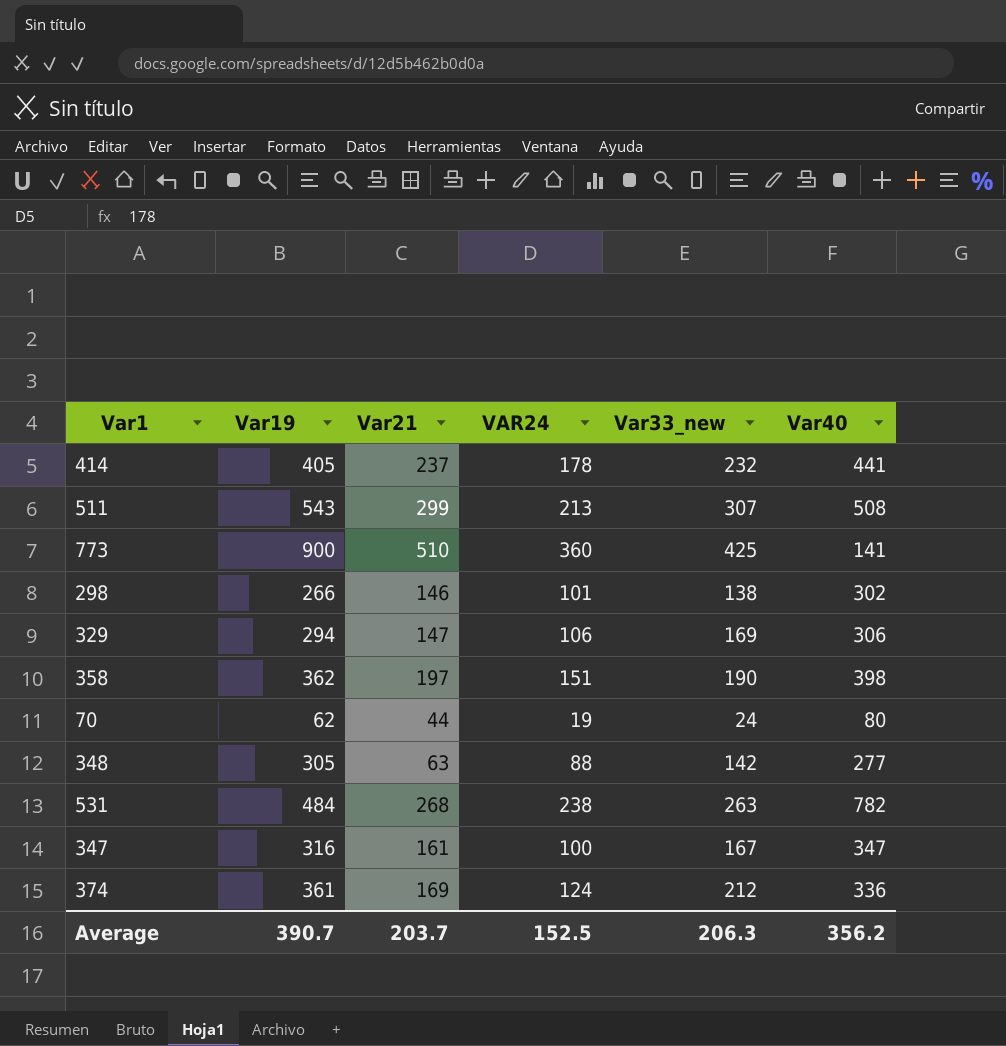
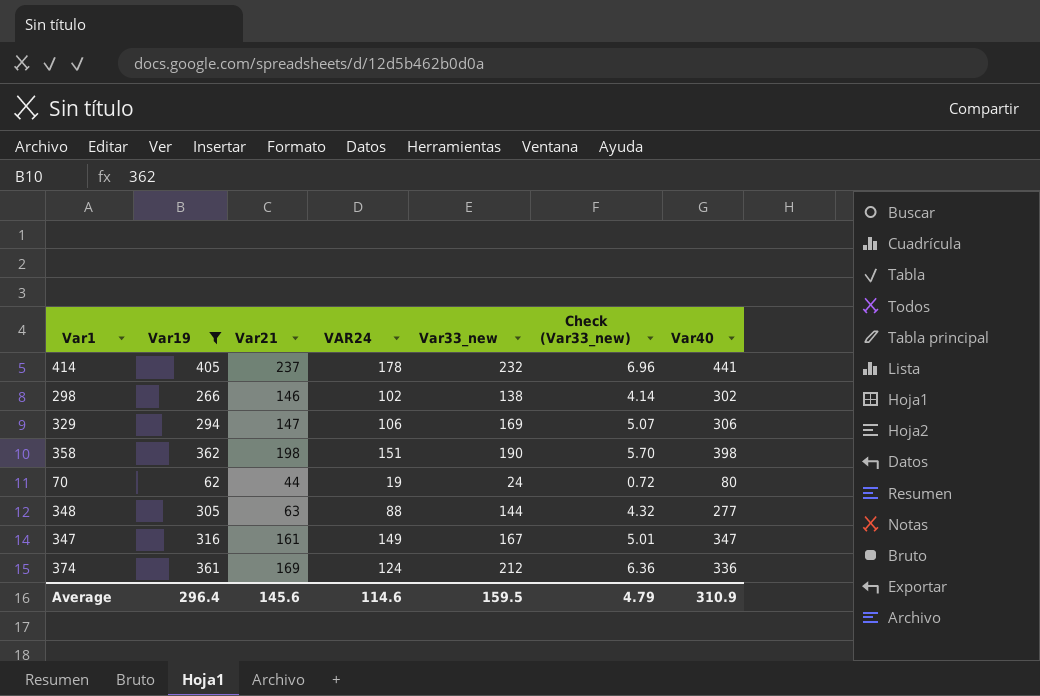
filter: none -> Var19 <= 405
column Check (Var33_new) | formula: none -> [Var33_new] * 0.03
298 | VAR24: 101 -> 102
358 | Var21: 197 -> 198
348 | Var33_new: 142 -> 144
347 | VAR24: 100 -> 149
Average | Var19: 390.7 -> 296.4
Average | Var21: 203.7 -> 145.6
Average | VAR24: 152.5 -> 114.6
Average | Var33_new: 206.3 -> 159.5
Average | Var40: 356.2 -> 310.9

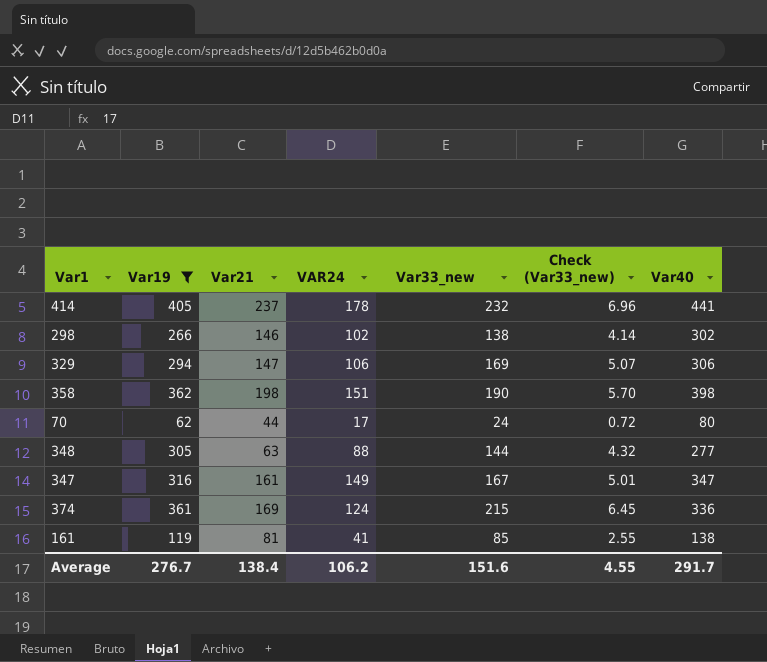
70 | VAR24: 19 -> 17
374 | Var33_new: 212 -> 215
374 | Check (Var33_new): 6.36 -> 6.45
row 161: none -> 119 | 81 | 41 | 85 | 2.55 | 138
Average | Var19: 296.4 -> 276.7
Average | Var21: 145.6 -> 138.4
Average | VAR24: 114.6 -> 106.2
Average | Var33_new: 159.5 -> 151.6
Average | Check (Var33_new): 4.79 -> 4.55
Average | Var40: 310.9 -> 291.7

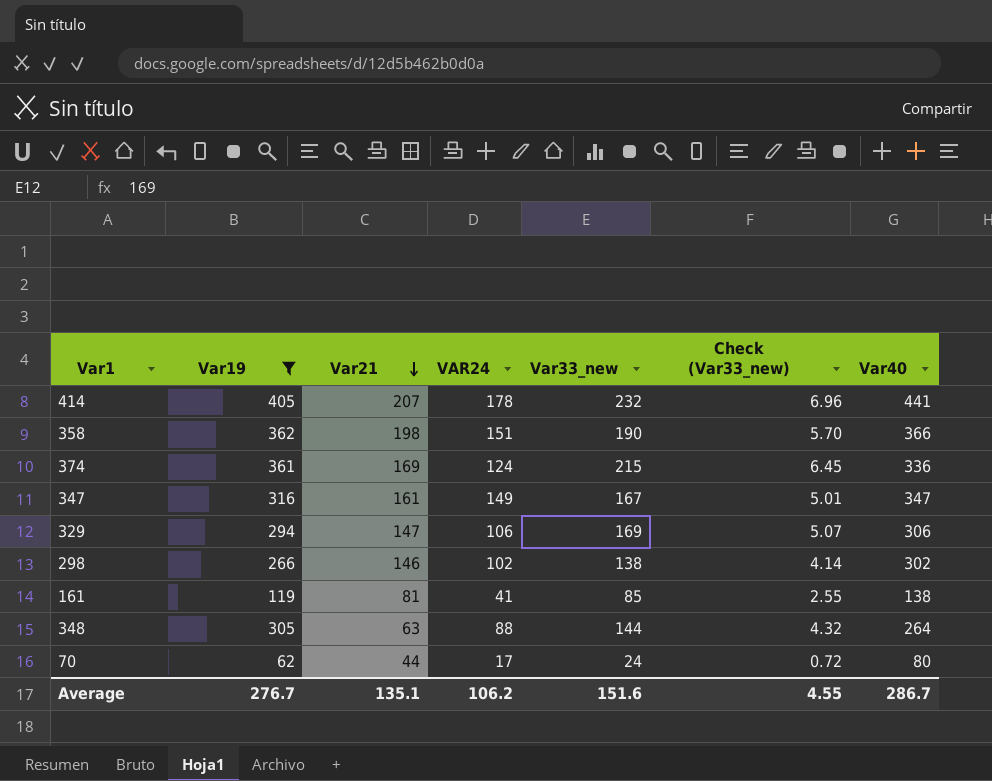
row order: none -> Var21 descending
414 | Var21: 237 -> 207
358 | Var40: 398 -> 366
348 | Var40: 277 -> 264
Average | Var21: 138.4 -> 135.1
Average | Var40: 291.7 -> 286.7

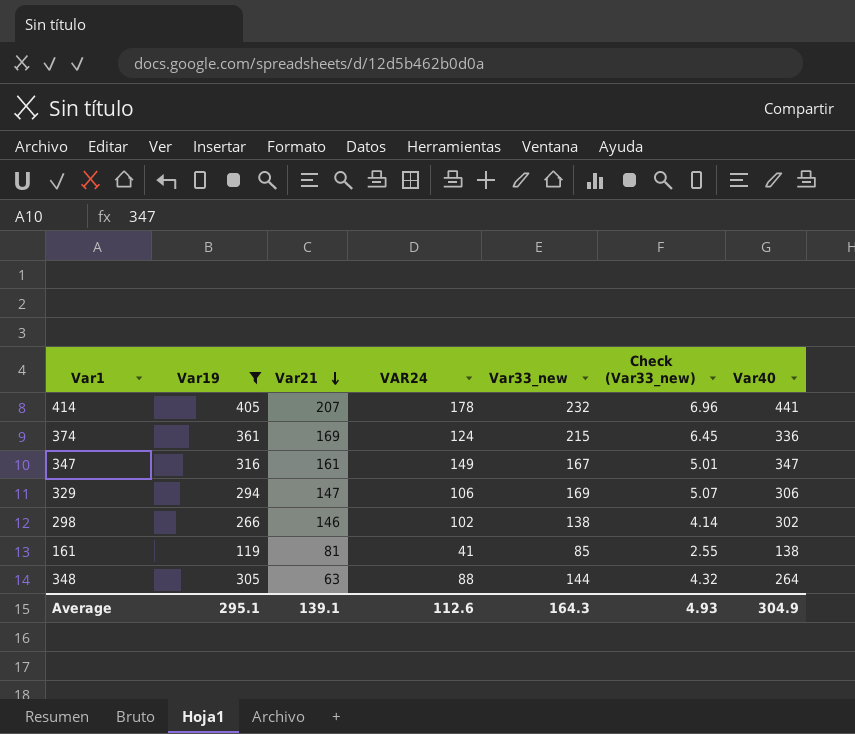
row 358: 362 | 198 | 151 | 190 | 5.70 | 366 -> none
row 70: 62 | 44 | 17 | 24 | 0.72 | 80 -> none
Average | Var19: 276.7 -> 295.1
Average | Var21: 135.1 -> 139.1
Average | VAR24: 106.2 -> 112.6
Average | Var33_new: 151.6 -> 164.3
Average | Check (Var33_new): 4.55 -> 4.93
Average | Var40: 286.7 -> 304.9

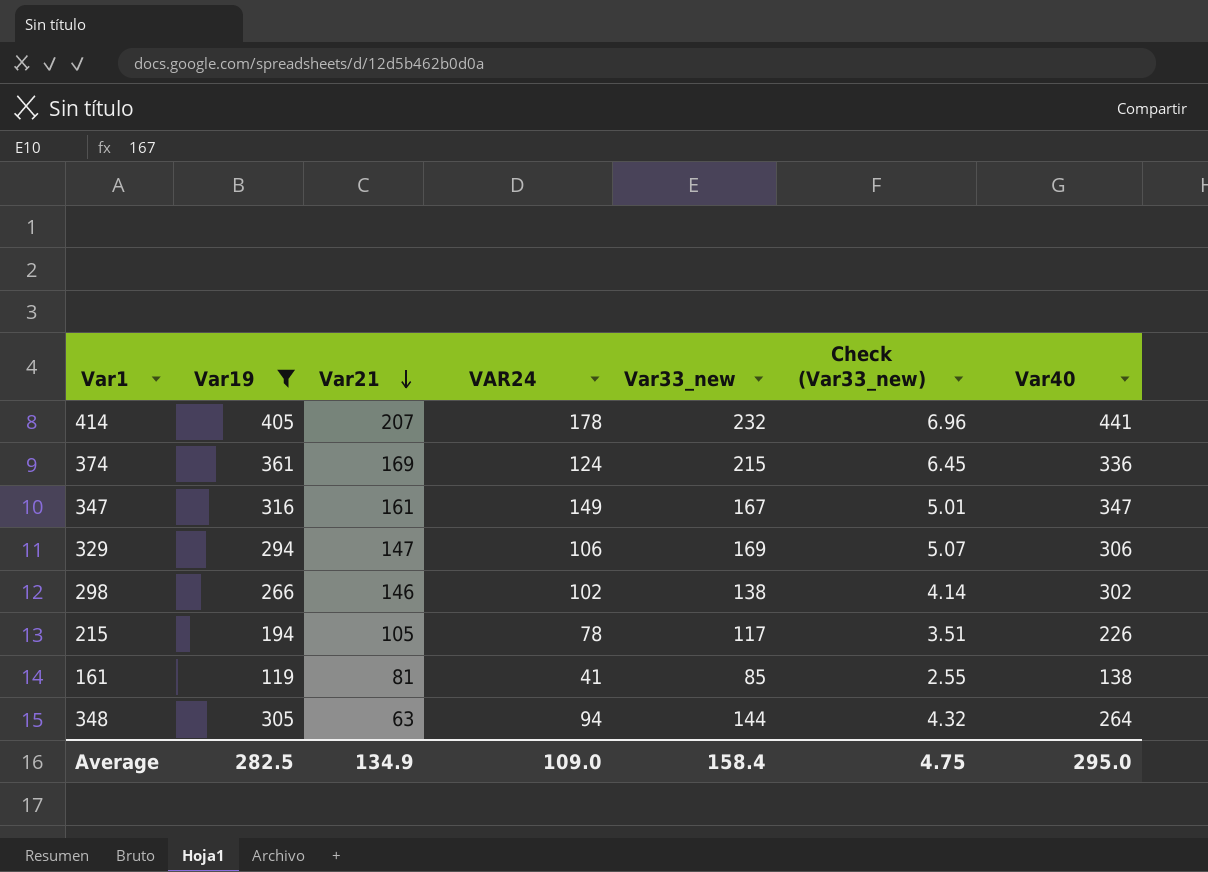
row 215: none -> 194 | 105 | 78 | 117 | 3.51 | 226
348 | VAR24: 88 -> 94
Average | Var19: 295.1 -> 282.5
Average | Var21: 139.1 -> 134.9
Average | VAR24: 112.6 -> 109.0
Average | Var33_new: 164.3 -> 158.4
Average | Check (Var33_new): 4.93 -> 4.75
Average | Var40: 304.9 -> 295.0

